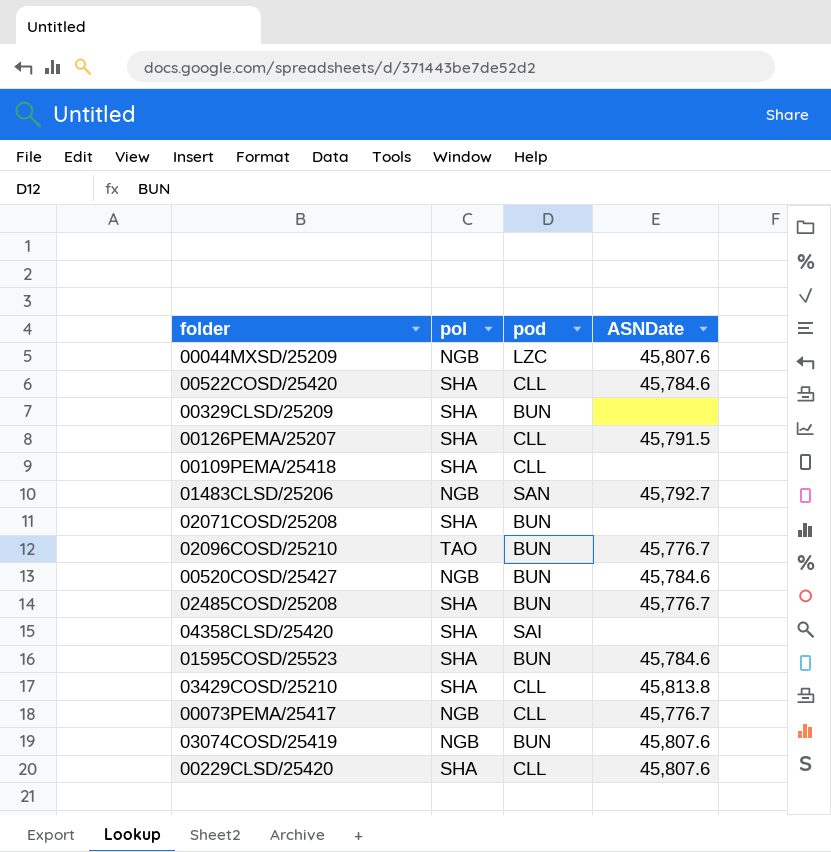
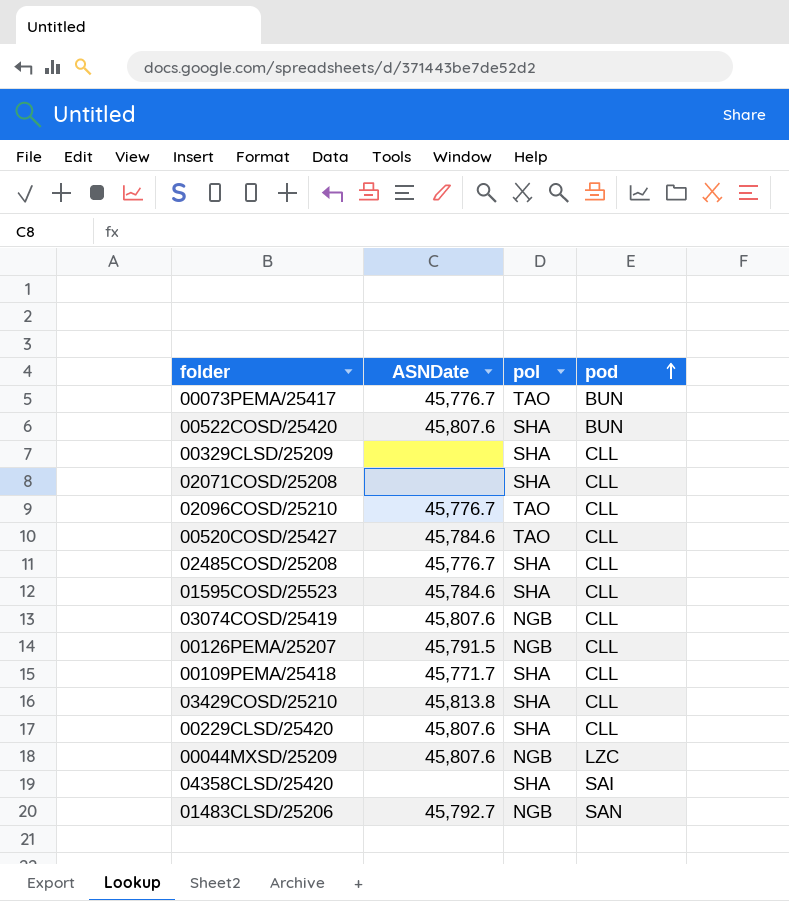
row order: none -> pod ascending
column ASNDate | position: 4 -> 2
00073PEMA/25417 | pol: NGB -> TAO
00073PEMA/25417 | pod: CLL -> BUN
00522COSD/25420 | ASNDate: 45,784.6 -> 45,807.6
00522COSD/25420 | pod: CLL -> BUN
00329CLSD/25209 | pod: BUN -> CLL
02071COSD/25208 | pod: BUN -> CLL
02096COSD/25210 | pod: BUN -> CLL
00520COSD/25427 | pol: NGB -> TAO
00520COSD/25427 | pod: BUN -> CLL
02485COSD/25208 | pod: BUN -> CLL
01595COSD/25523 | pod: BUN -> CLL
03074COSD/25419 | pod: BUN -> CLL
00126PEMA/25207 | pol: SHA -> NGB
00109PEMA/25418 | ASNDate: none -> 45,771.7

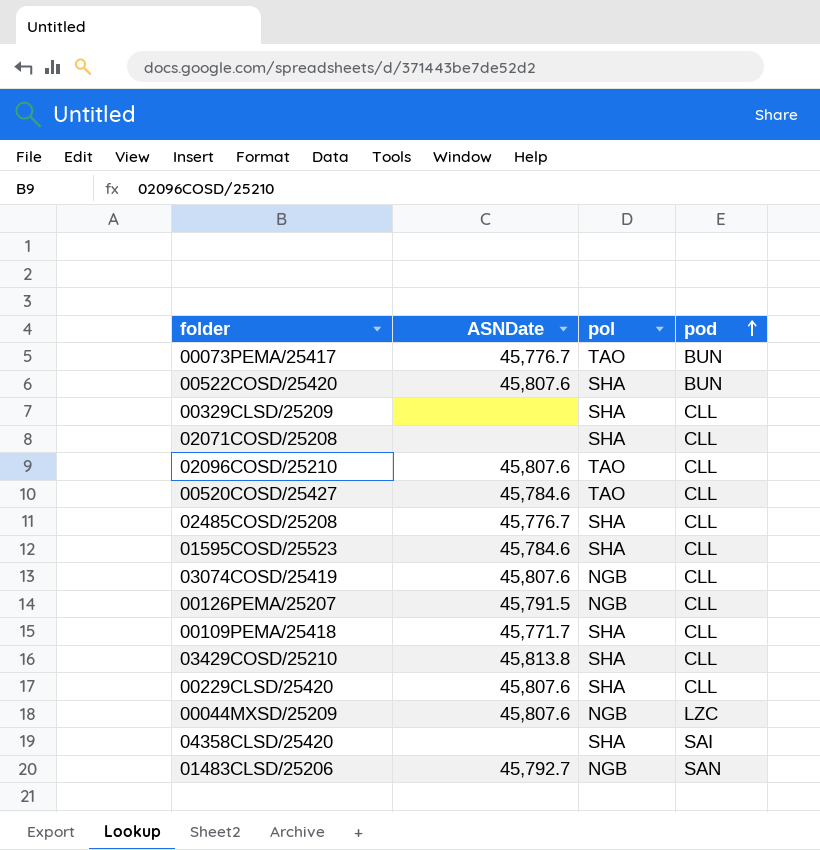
02096COSD/25210 | ASNDate: 45,776.7 -> 45,807.6

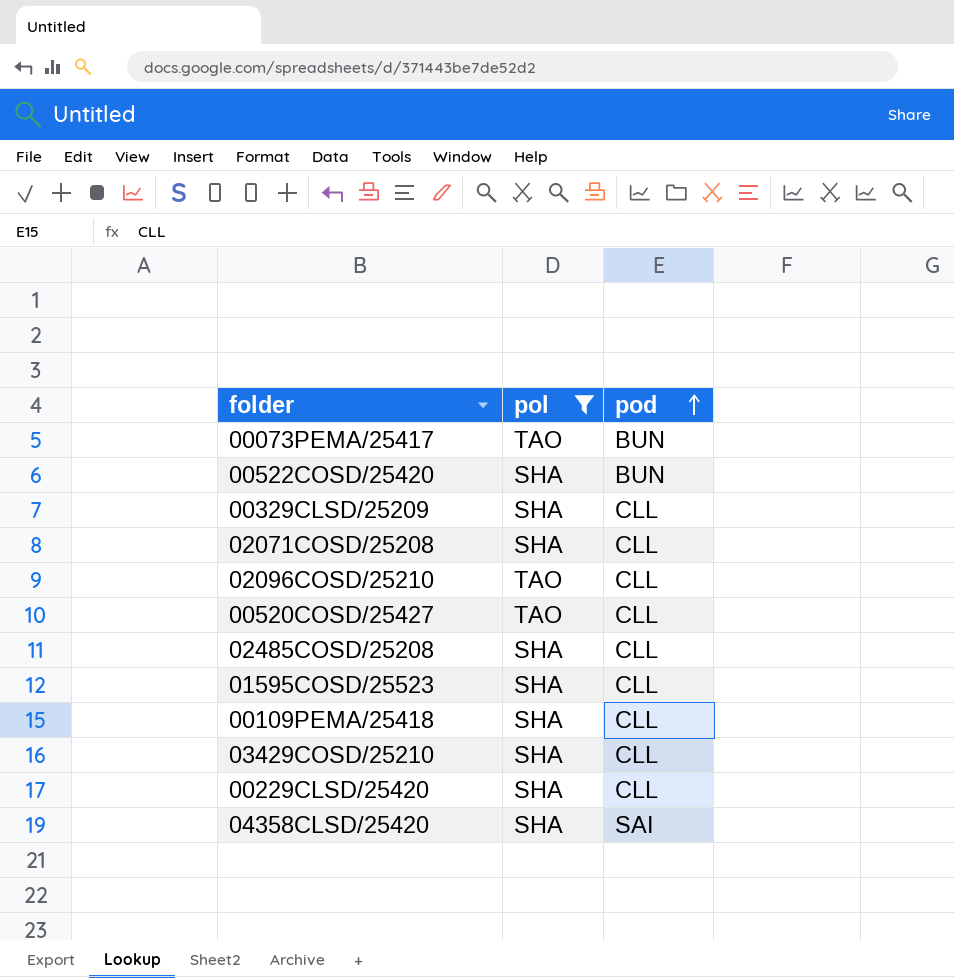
filter: none -> pol != NGB
column ASNDate | position: 2 -> none

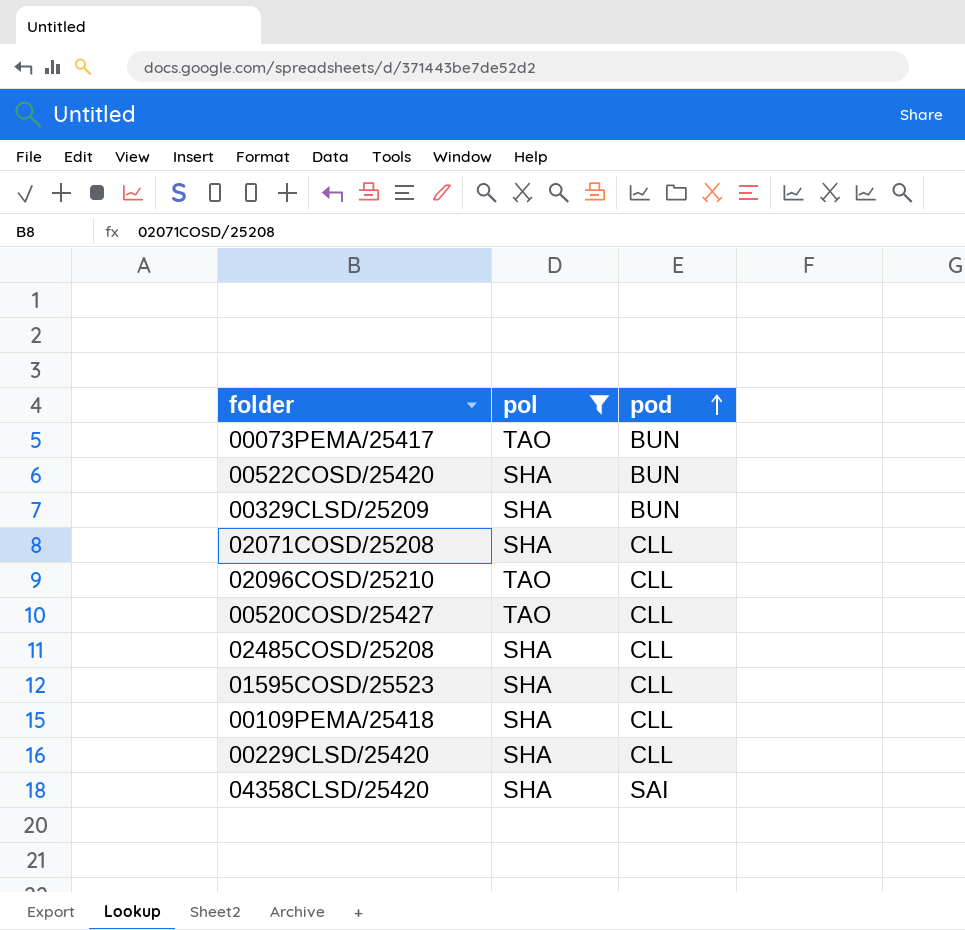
row 03429COSD/25210: SHA | CLL -> none
00329CLSD/25209 | pod: CLL -> BUN

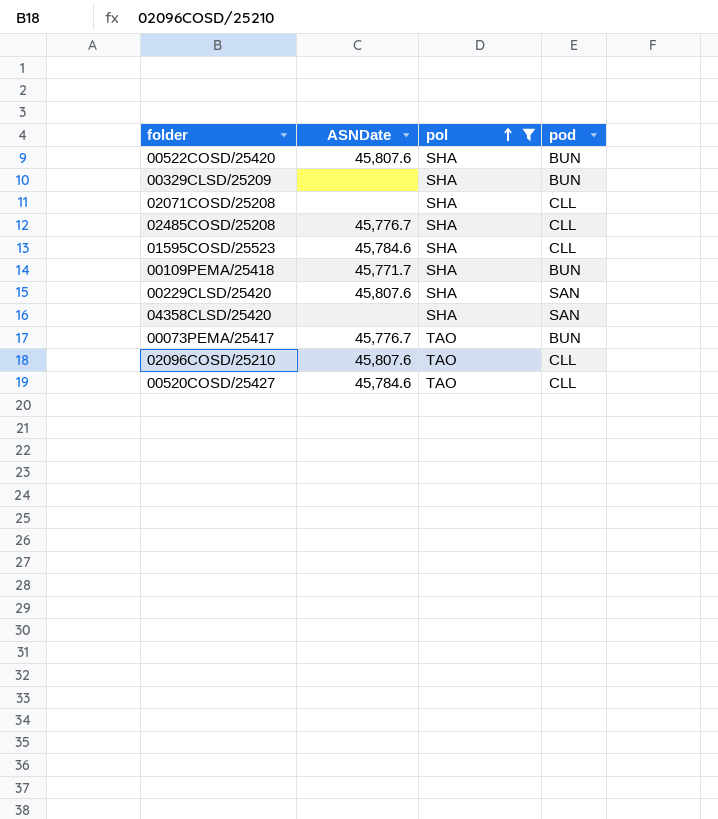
row order: pod ascending -> pol ascending
column ASNDate | position: none -> 2
00109PEMA/25418 | pod: CLL -> BUN
00229CLSD/25420 | pod: CLL -> SAN
04358CLSD/25420 | pod: SAI -> SAN

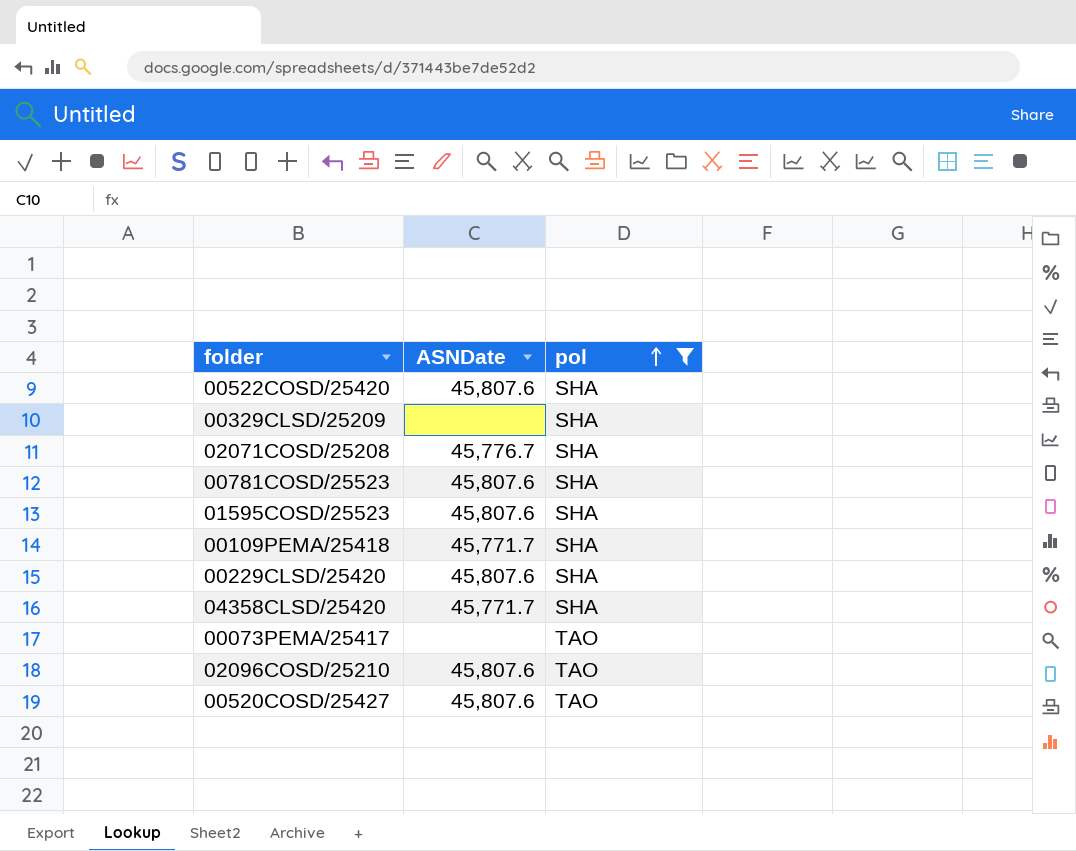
column pod | position: 4 -> none
row 02485COSD/25208: 45,776.7 | SHA | CLL -> none
02071COSD/25208 | ASNDate: none -> 45,776.7
row 00781COSD/25523: none -> 45,807.6 | SHA
01595COSD/25523 | ASNDate: 45,784.6 -> 45,807.6
04358CLSD/25420 | ASNDate: none -> 45,771.7
00073PEMA/25417 | ASNDate: 45,776.7 -> none
00520COSD/25427 | ASNDate: 45,784.6 -> 45,807.6

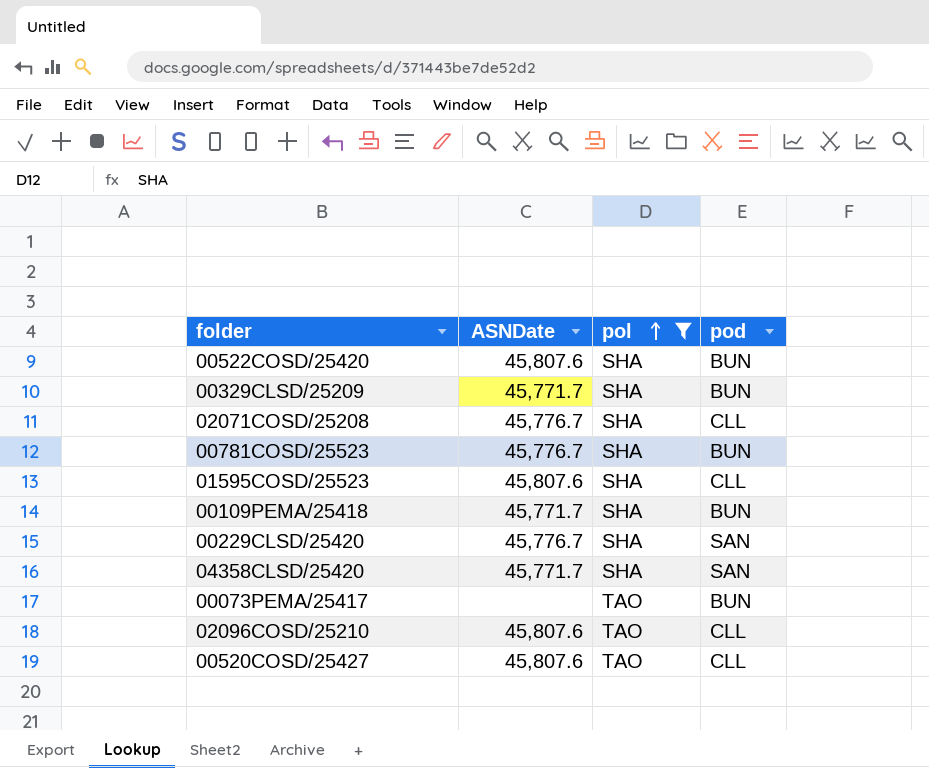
column pod | position: none -> 4
00329CLSD/25209 | ASNDate: none -> 45,771.7
00781COSD/25523 | ASNDate: 45,807.6 -> 45,776.7
00229CLSD/25420 | ASNDate: 45,807.6 -> 45,776.7

